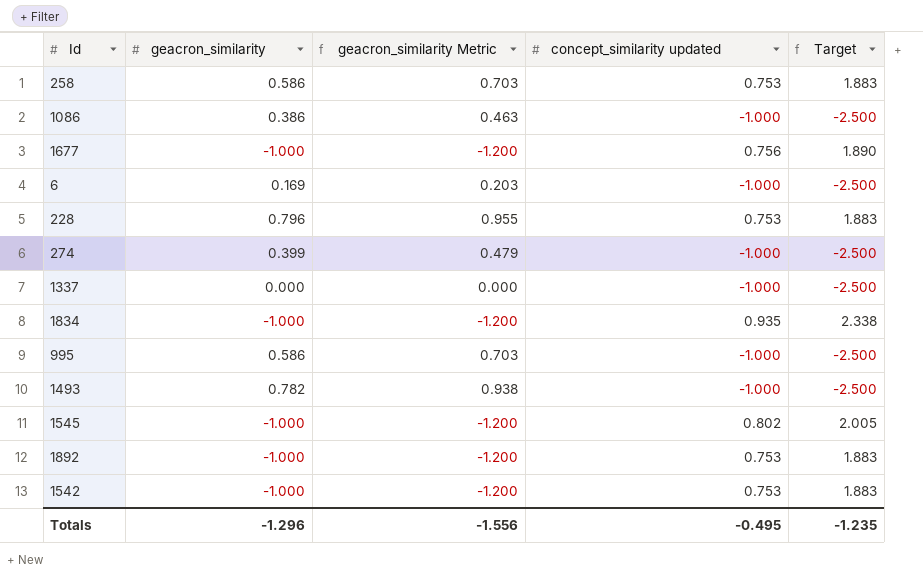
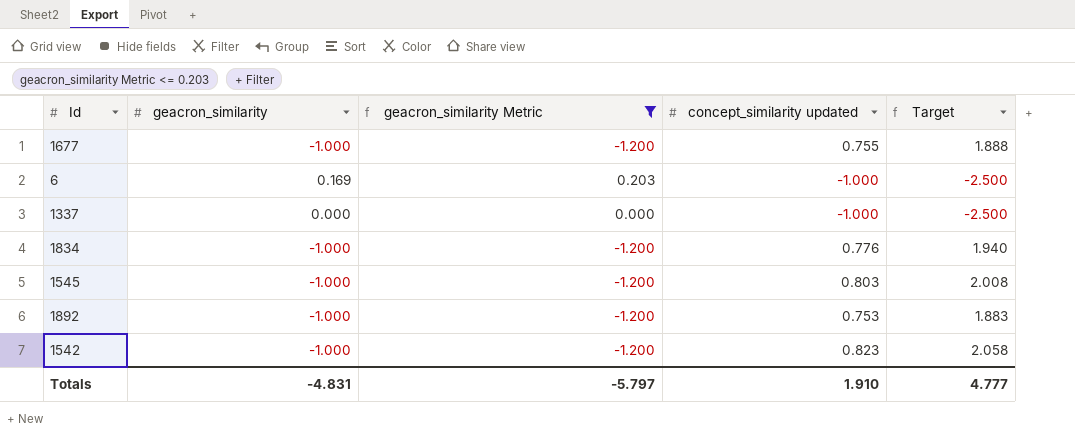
filter: none -> geacron_similarity Metric <= 0.203
1677 | concept_similarity updated: 0.756 -> 0.755
1677 | Target: 1.890 -> 1.888
1834 | concept_similarity updated: 0.935 -> 0.776
1834 | Target: 2.338 -> 1.940
1545 | concept_similarity updated: 0.802 -> 0.803
1545 | Target: 2.005 -> 2.008
1542 | concept_similarity updated: 0.753 -> 0.823
1542 | Target: 1.883 -> 2.058
Totals | geacron_similarity: -1.296 -> -4.831
Totals | geacron_similarity Metric: -1.556 -> -5.797
Totals | concept_similarity updated: -0.495 -> 1.910
Totals | Target: -1.235 -> 4.777

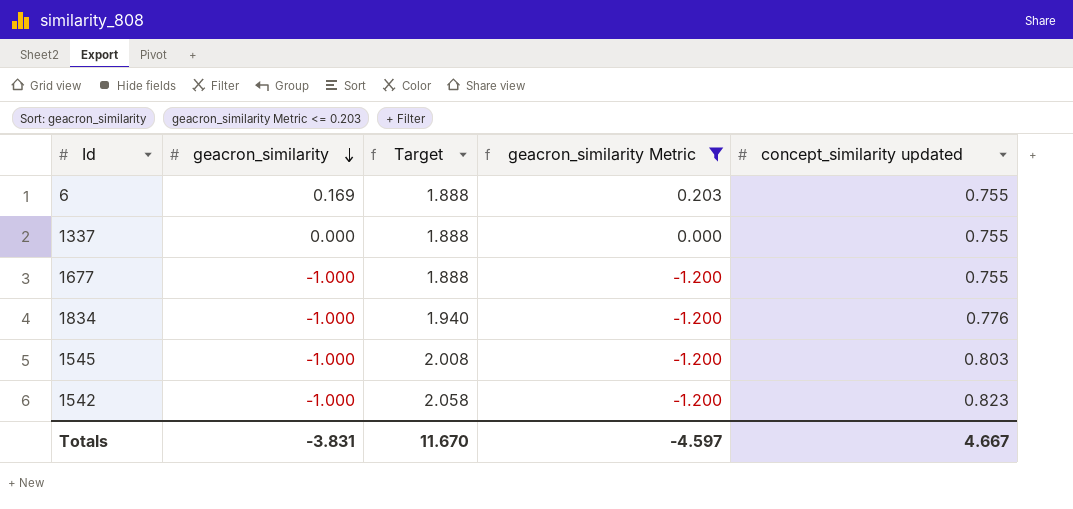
row order: none -> geacron_similarity descending
column Target | position: 5 -> 3
row 1892: -1.000 | -1.200 | 0.753 | 1.883 -> none
6 | Target: -2.500 -> 1.888
6 | concept_similarity updated: -1.000 -> 0.755
1337 | Target: -2.500 -> 1.888
1337 | concept_similarity updated: -1.000 -> 0.755
Totals | geacron_similarity: -4.831 -> -3.831
Totals | Target: 4.777 -> 11.670
Totals | geacron_similarity Metric: -5.797 -> -4.597
Totals | concept_similarity updated: 1.910 -> 4.667

